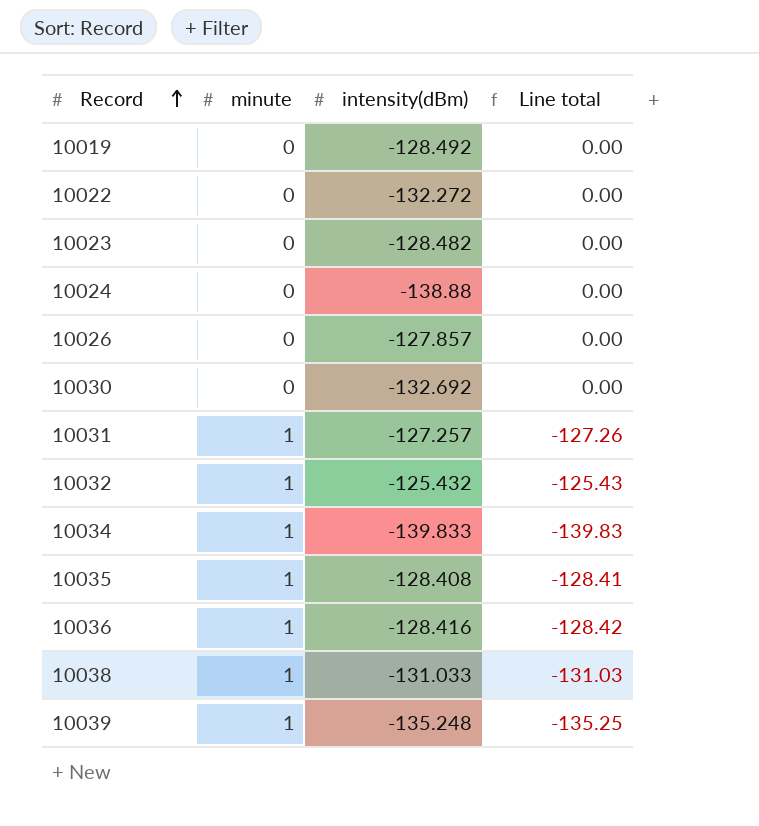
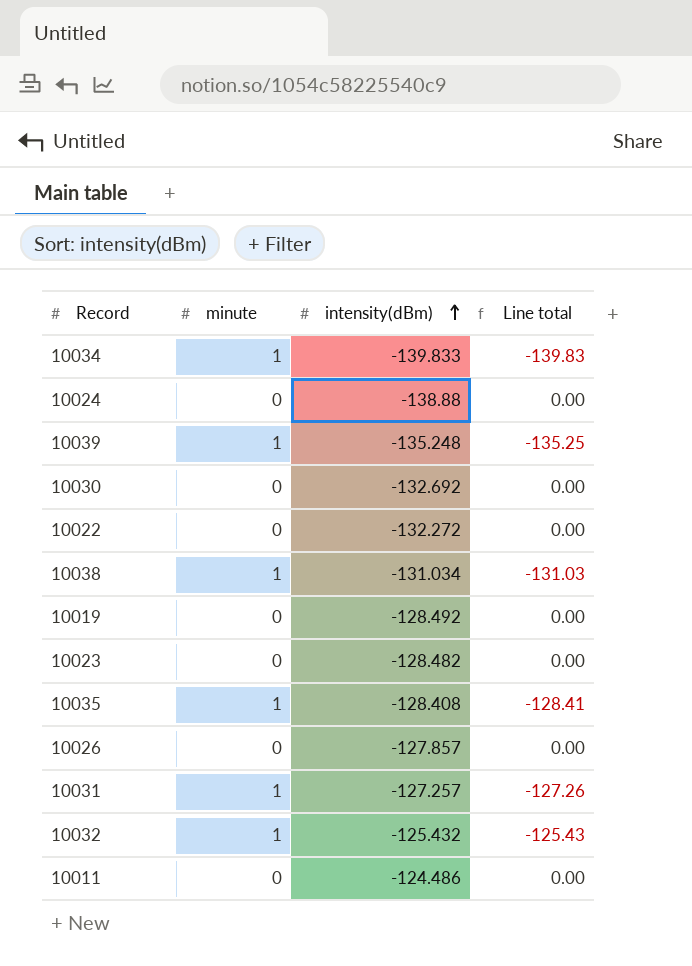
row order: Record ascending -> intensity(dBm) ascending
row 10036: 1 | -128.416 | -128.42 -> none
10038 | intensity(dBm): -131.033 -> -131.034
row 10011: none -> 0 | -124.486 | 0.00

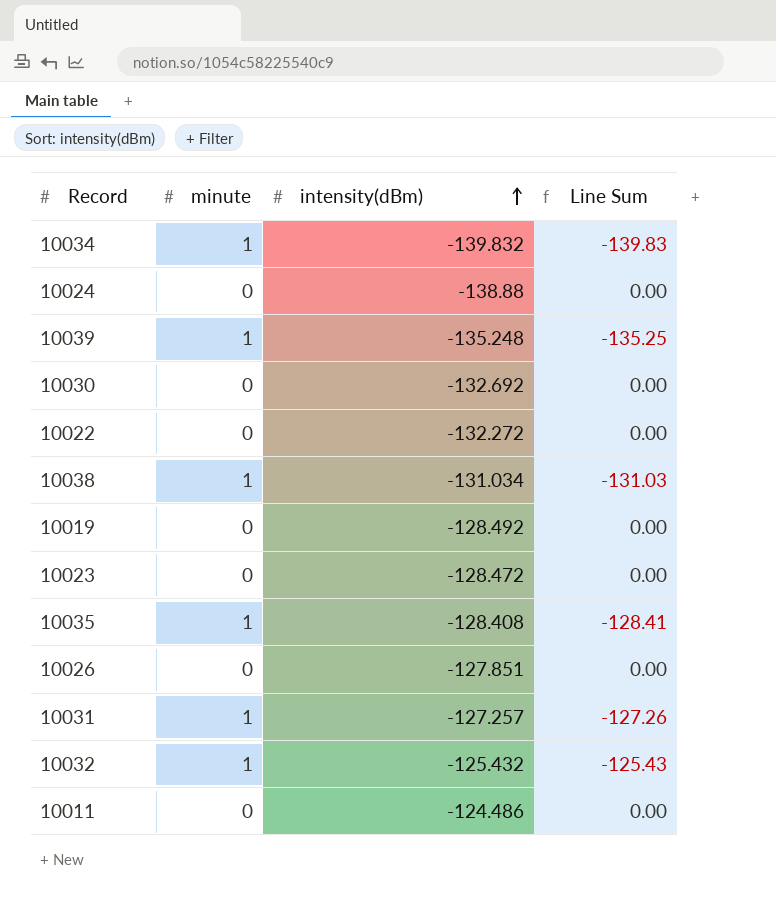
column name: Line total -> Line Sum
10034 | intensity(dBm): -139.833 -> -139.832
10023 | intensity(dBm): -128.482 -> -128.472
10026 | intensity(dBm): -127.857 -> -127.851

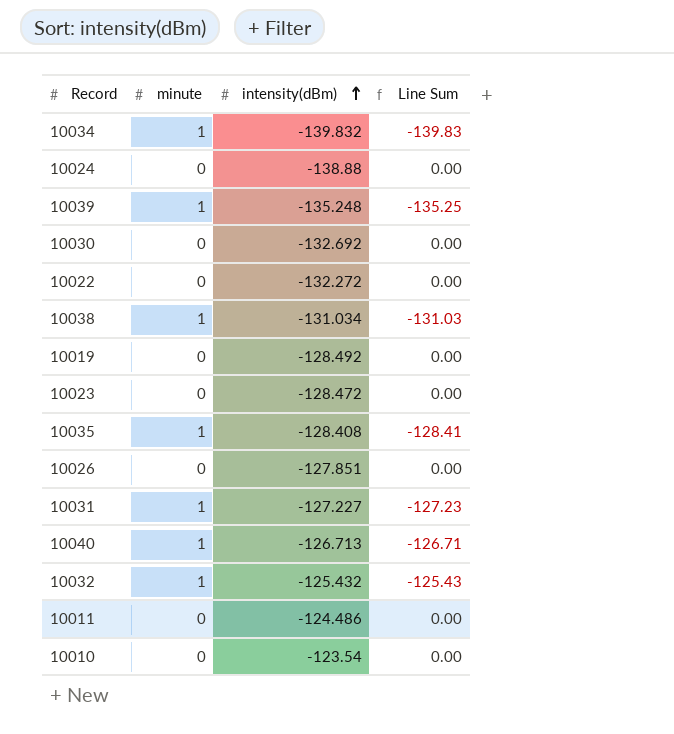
10031 | intensity(dBm): -127.257 -> -127.227
10031 | Line Sum: -127.26 -> -127.23
row 10040: none -> 1 | -126.713 | -126.71
row 10010: none -> 0 | -123.54 | 0.00

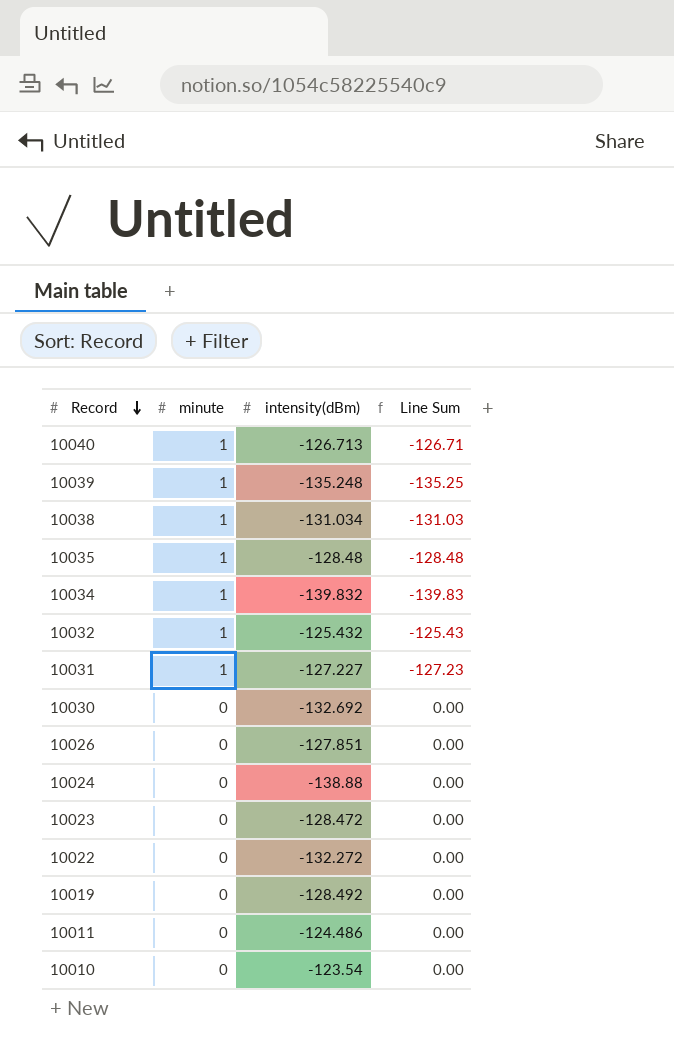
row order: intensity(dBm) ascending -> Record descending
10035 | intensity(dBm): -128.408 -> -128.48
10035 | Line Sum: -128.41 -> -128.48

